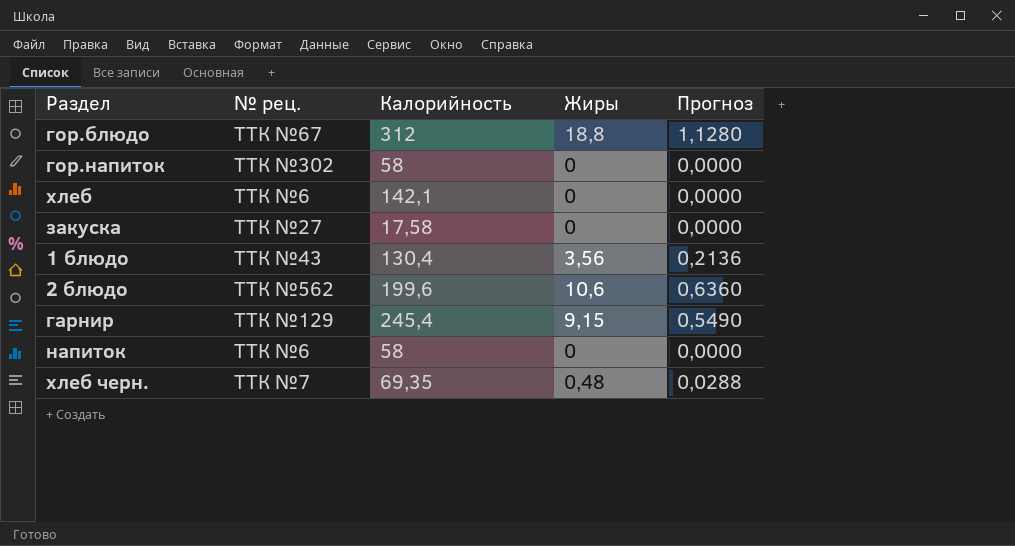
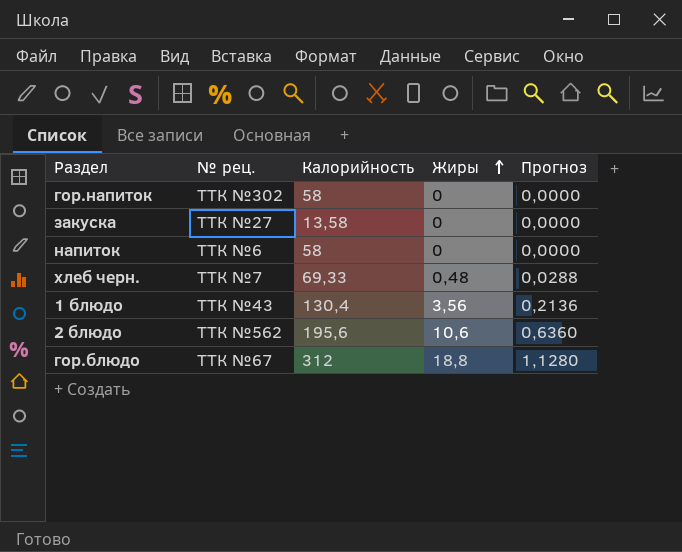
row order: none -> Жиры ascending
row хлеб: ТТК №6 | 142,1 | 0 | 0,0000 -> none
row гарнир: ТТК №129 | 245,4 | 9,15 | 0,5490 -> none
закуска | Калорийность: 17,58 -> 13,58
хлеб черн. | Калорийность: 69,35 -> 69,33
2 блюдо | Калорийность: 199,6 -> 195,6

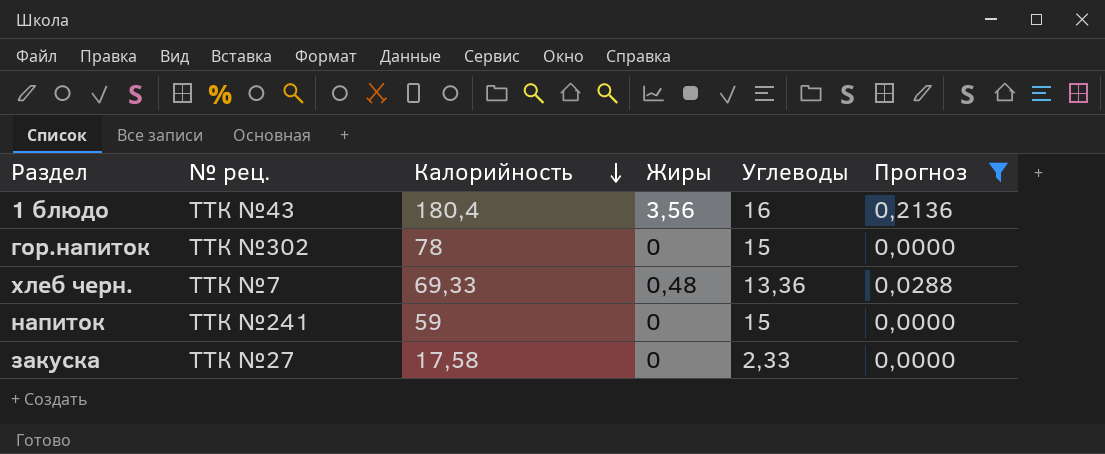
filter: none -> Прогноз <= 0,2136
row order: Жиры ascending -> Калорийность descending
column Углеводы | position: none -> 5
1 блюдо | Калорийность: 130,4 -> 180,4
гор.напиток | Калорийность: 58 -> 78
напиток | № рец.: ТТК №6 -> ТТК №241
напиток | Калорийность: 58 -> 59
закуска | Калорийность: 13,58 -> 17,58

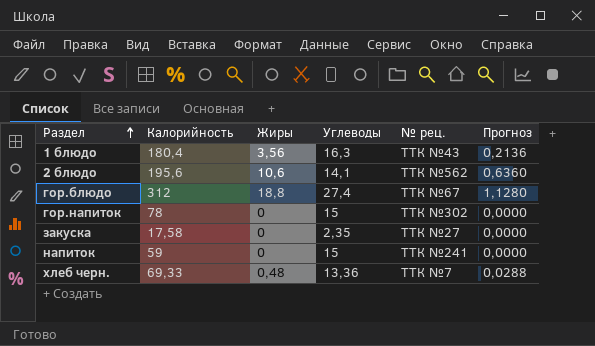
filter: Прогноз <= 0,2136 -> none
row order: Калорийность descending -> Раздел ascending
column № рец. | position: 2 -> 5
1 блюдо | Углеводы: 16 -> 16,3
закуска | Углеводы: 2,33 -> 2,35

